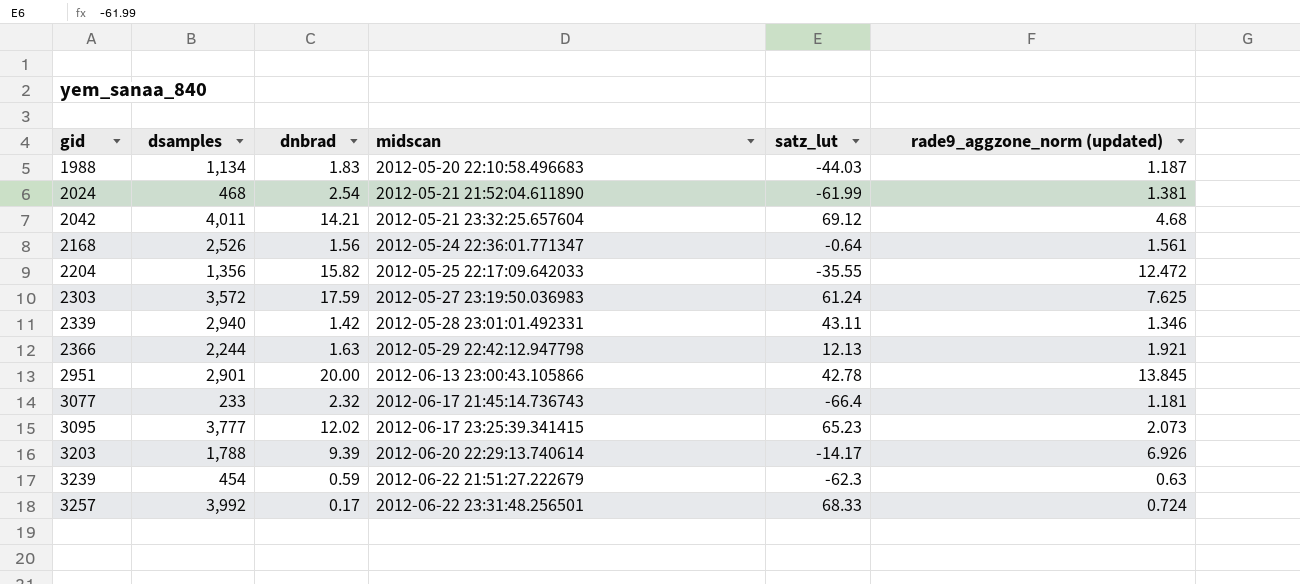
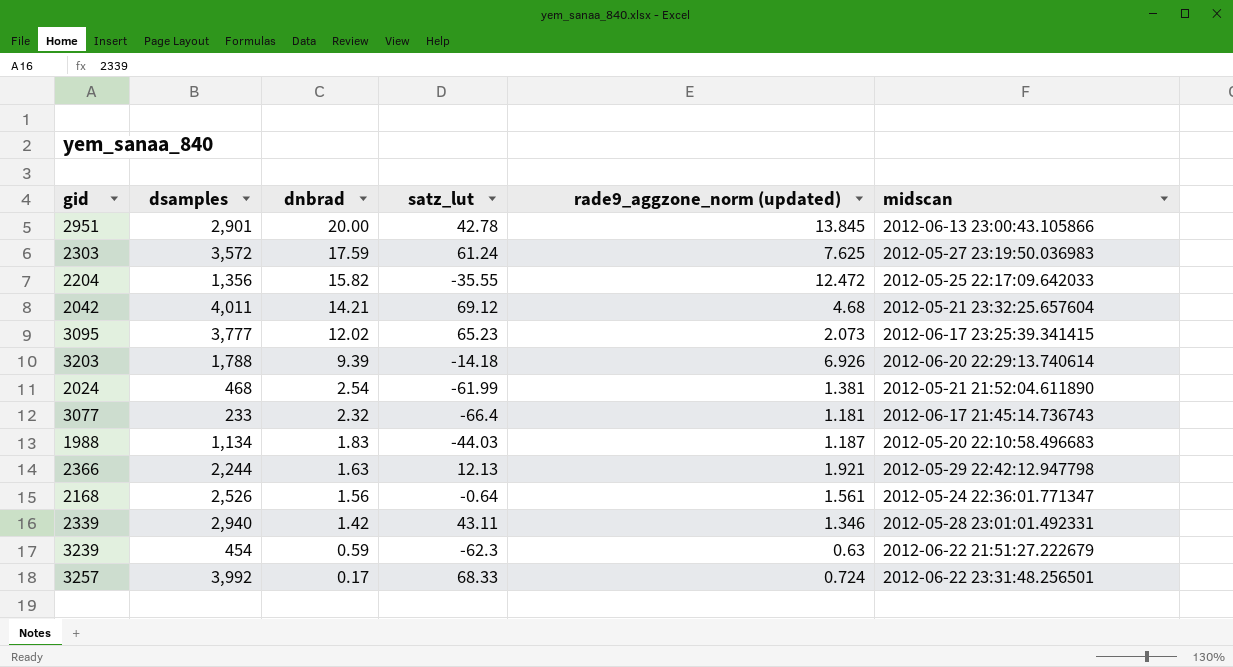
row order: gid ascending -> dnbrad descending
column midscan | position: 4 -> 6
3203 | satz_lut: -14.17 -> -14.18

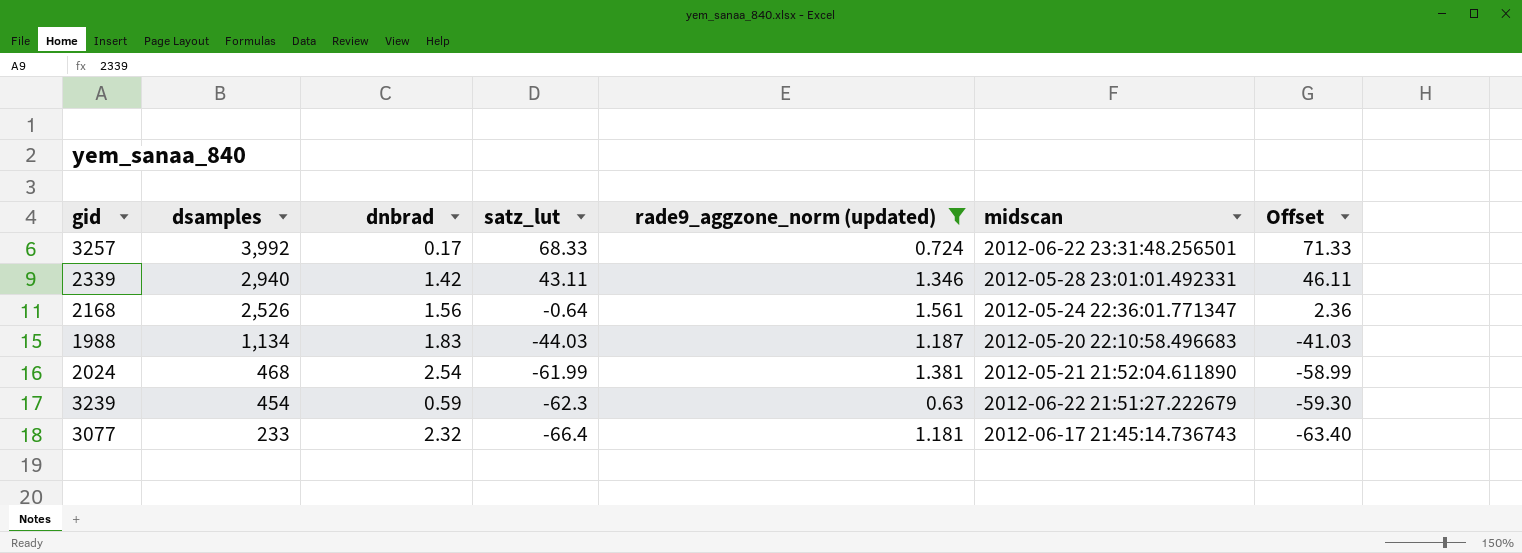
filter: none -> rade9_aggzone_norm (updated) <= 1.561
row order: dnbrad descending -> dsamples descending
column Offset | formula: none -> [satz_lut] + 3

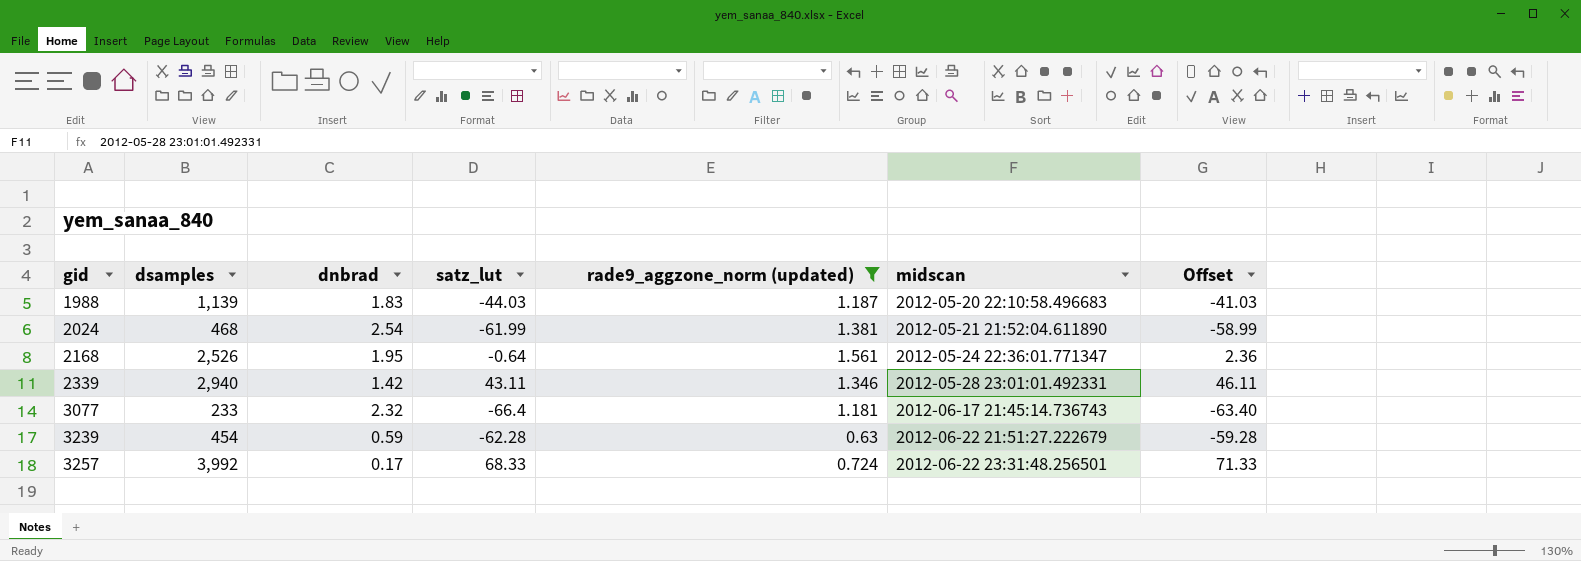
row order: dsamples descending -> gid ascending
1988 | dsamples: 1,134 -> 1,139
2168 | dnbrad: 1.56 -> 1.95
3239 | satz_lut: -62.3 -> -62.28
3239 | Offset: -59.30 -> -59.28

